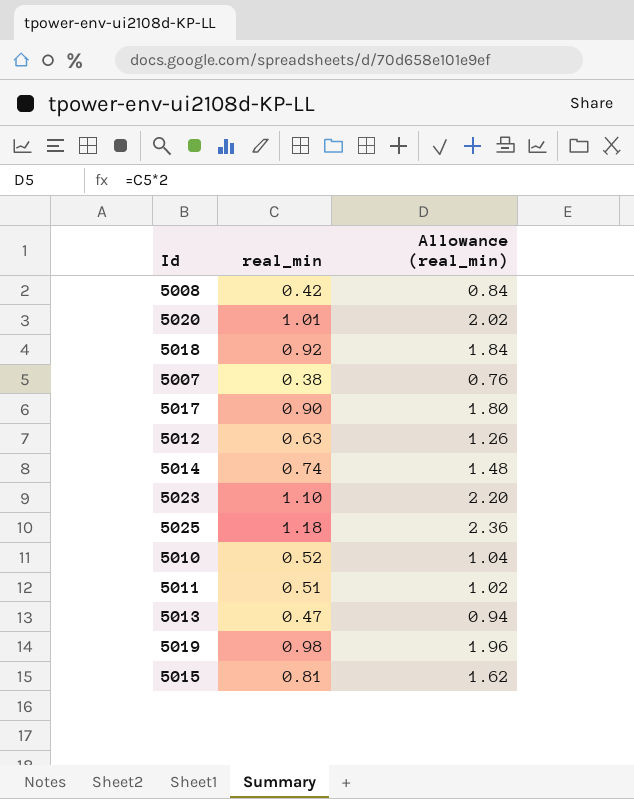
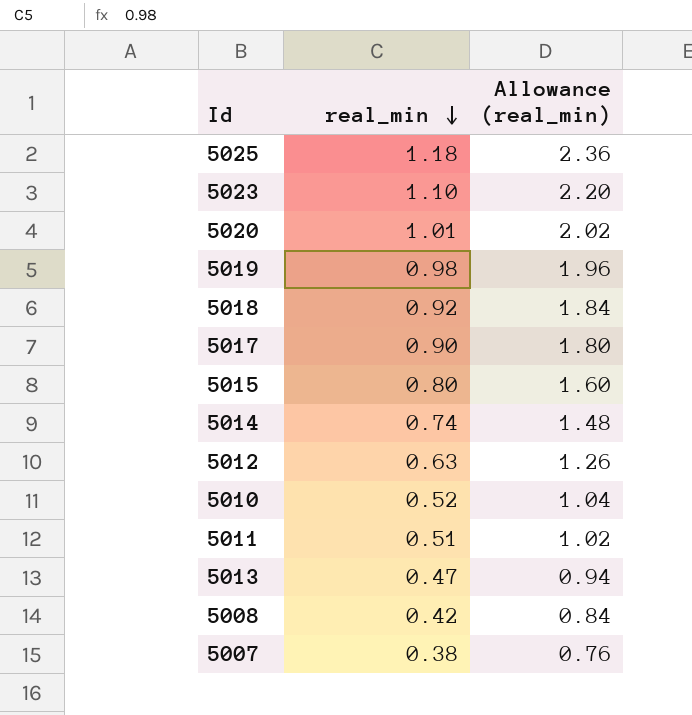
row order: none -> real_min descending
5015 | real_min: 0.81 -> 0.80
5015 | Allowance (real_min): 1.62 -> 1.60

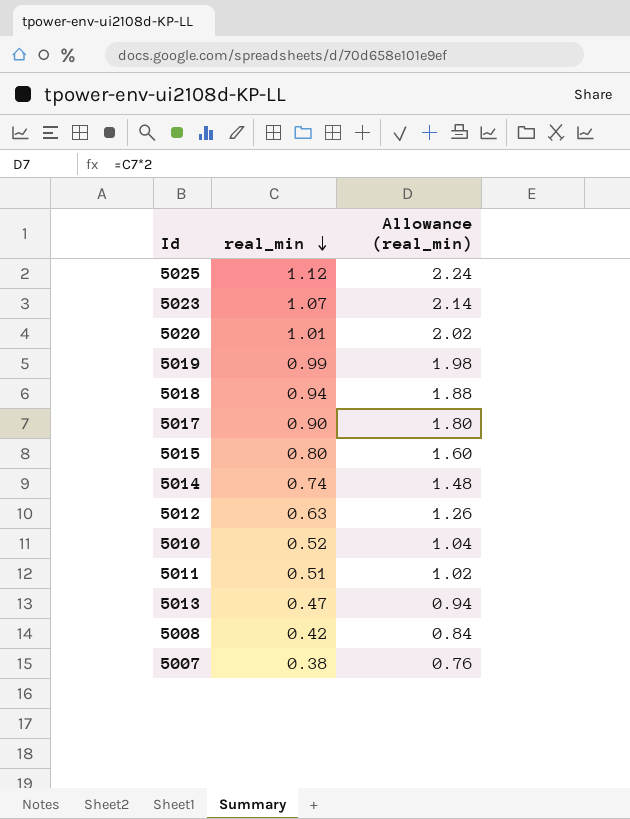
5025 | real_min: 1.18 -> 1.12
5025 | Allowance (real_min): 2.36 -> 2.24
5023 | real_min: 1.10 -> 1.07
5023 | Allowance (real_min): 2.20 -> 2.14
5019 | real_min: 0.98 -> 0.99
5019 | Allowance (real_min): 1.96 -> 1.98
5018 | real_min: 0.92 -> 0.94
5018 | Allowance (real_min): 1.84 -> 1.88

